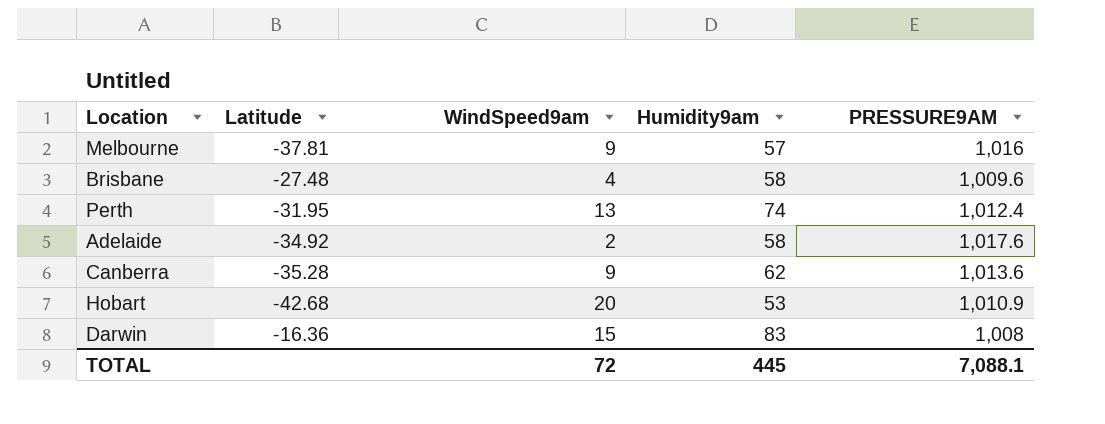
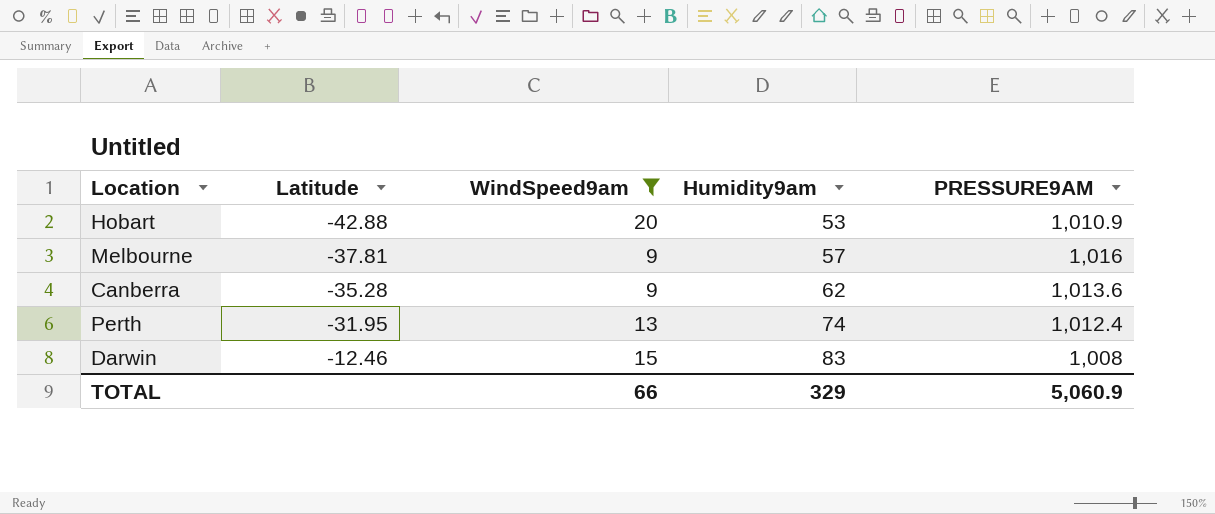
filter: none -> WindSpeed9am >= 9
row order: none -> Latitude ascending
Hobart | Latitude: -42.68 -> -42.88
Darwin | Latitude: -16.36 -> -12.46
TOTAL | WindSpeed9am: 72 -> 66
TOTAL | Humidity9am: 445 -> 329
TOTAL | PRESSURE9AM: 7,088.1 -> 5,060.9

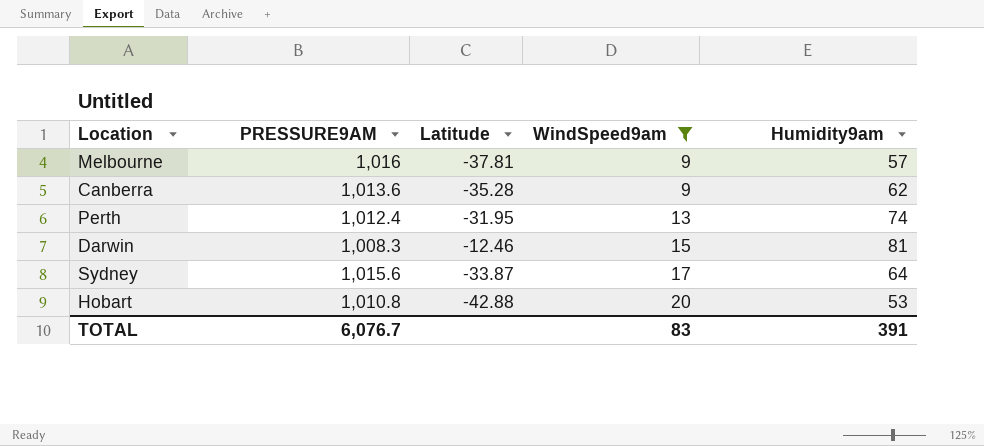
row order: Latitude ascending -> WindSpeed9am ascending
column PRESSURE9AM | position: 5 -> 2
Darwin | PRESSURE9AM: 1,008 -> 1,008.3
Darwin | Humidity9am: 83 -> 81
row Sydney: none -> 1,015.6 | -33.87 | 17 | 64
Hobart | PRESSURE9AM: 1,010.9 -> 1,010.8
TOTAL | PRESSURE9AM: 5,060.9 -> 6,076.7
TOTAL | WindSpeed9am: 66 -> 83
TOTAL | Humidity9am: 329 -> 391

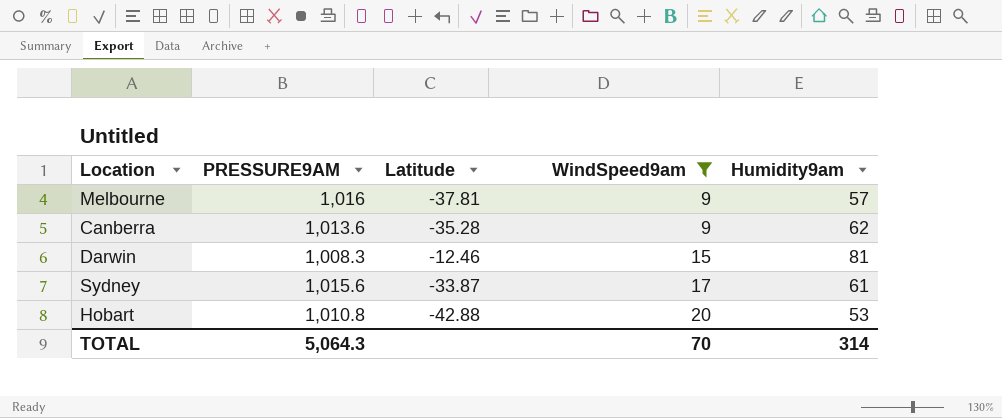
row Perth: 1,012.4 | -31.95 | 13 | 74 -> none
Sydney | Humidity9am: 64 -> 61
TOTAL | PRESSURE9AM: 6,076.7 -> 5,064.3
TOTAL | WindSpeed9am: 83 -> 70
TOTAL | Humidity9am: 391 -> 314

